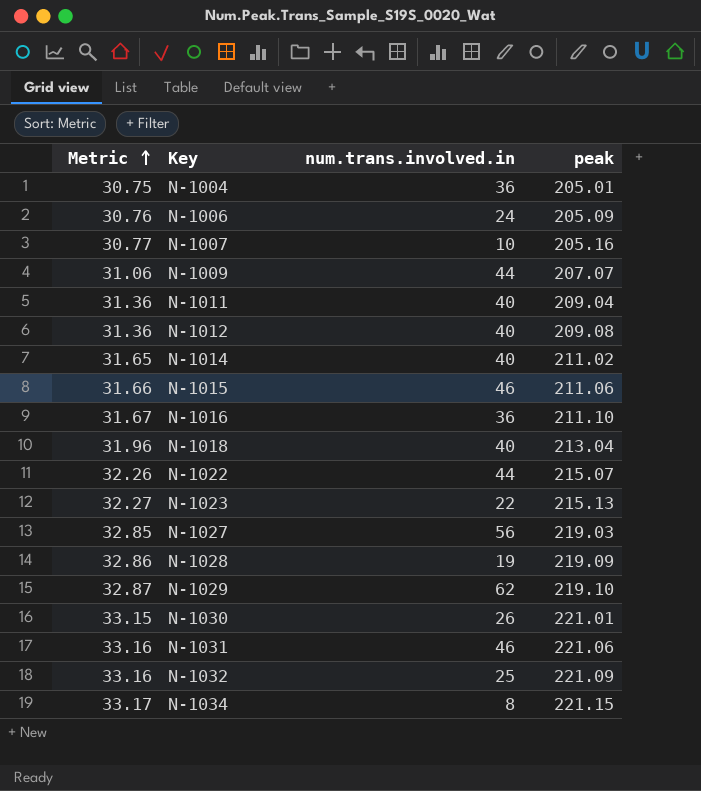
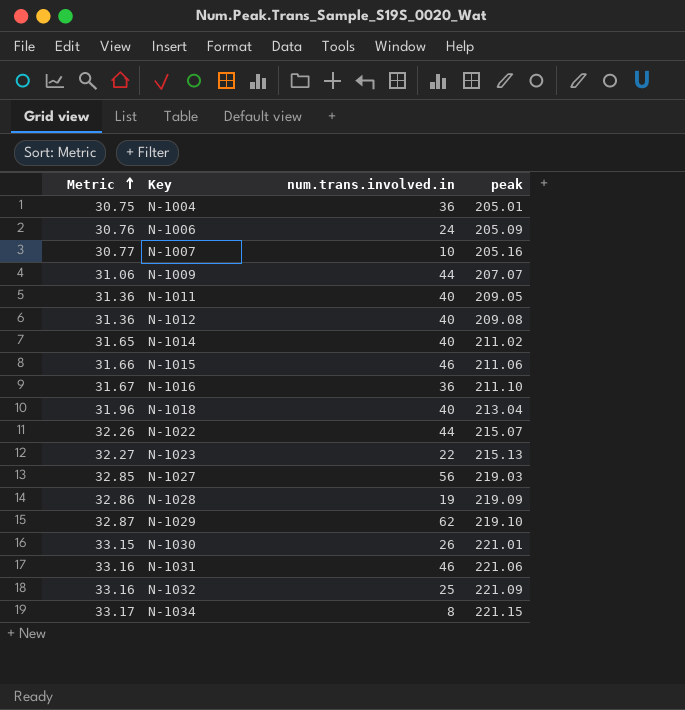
N-1011 | peak: 209.04 -> 209.05

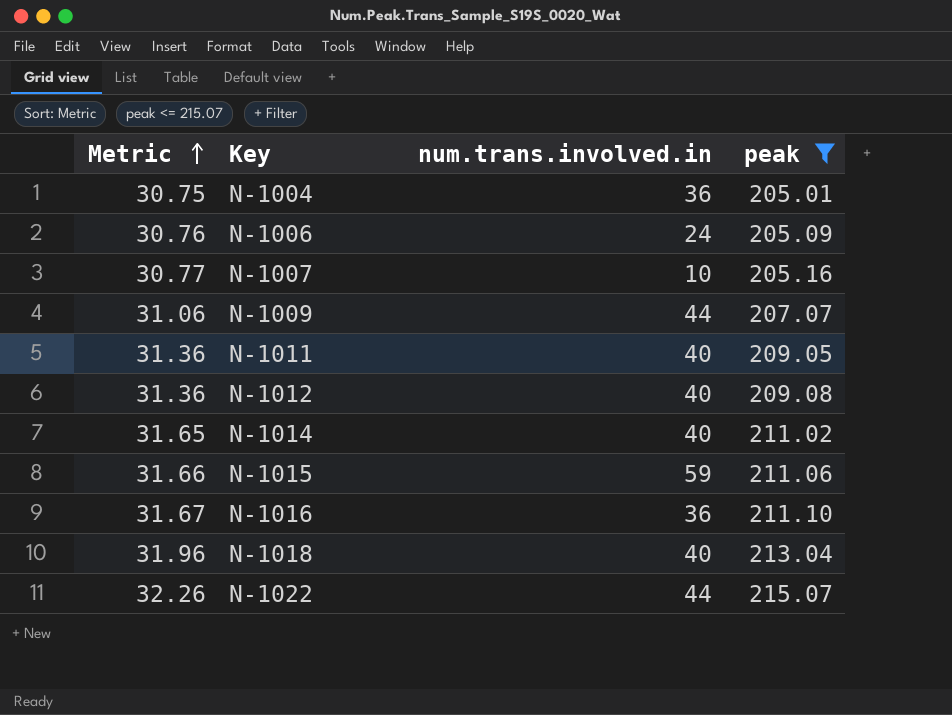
filter: none -> peak <= 215.07
N-1015 | num.trans.involved.in: 46 -> 59

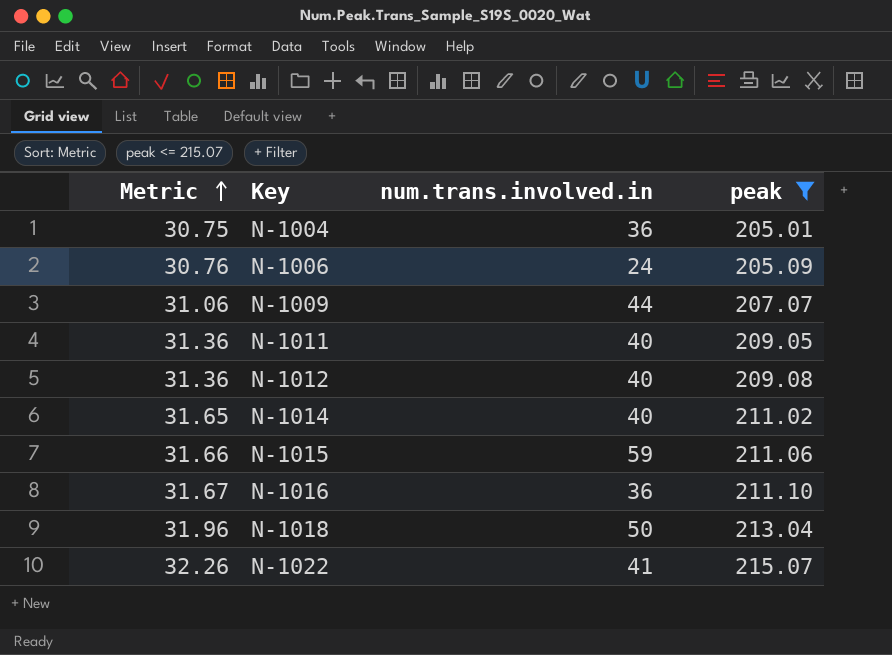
row N-1007: 30.77 | 10 | 205.16 -> none
N-1018 | num.trans.involved.in: 40 -> 50
N-1022 | num.trans.involved.in: 44 -> 41

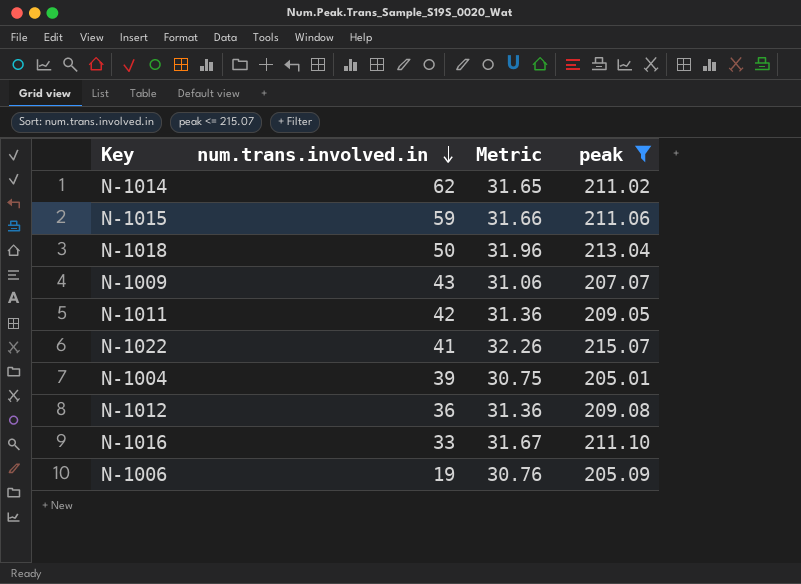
row order: Metric ascending -> num.trans.involved.in descending
column Metric | position: 1 -> 3
N-1014 | num.trans.involved.in: 40 -> 62
N-1009 | num.trans.involved.in: 44 -> 43
N-1011 | num.trans.involved.in: 40 -> 42
N-1004 | num.trans.involved.in: 36 -> 39
N-1012 | num.trans.involved.in: 40 -> 36
N-1016 | num.trans.involved.in: 36 -> 33
N-1006 | num.trans.involved.in: 24 -> 19

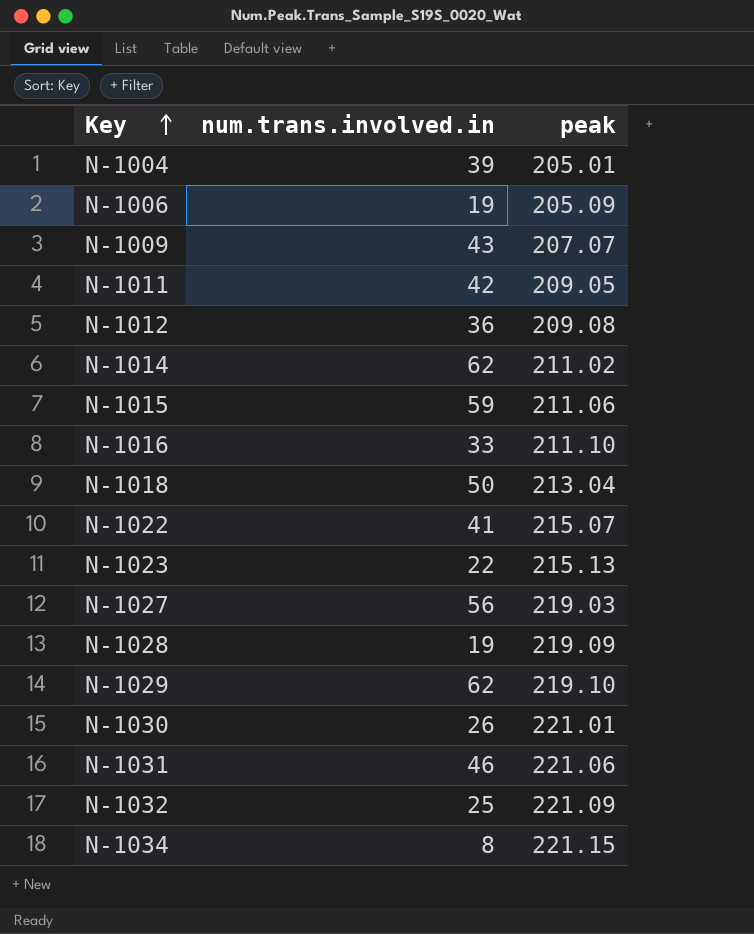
filter: peak <= 215.07 -> none
row order: num.trans.involved.in descending -> Key ascending
column Metric | formula: [peak] * 0.15 -> none

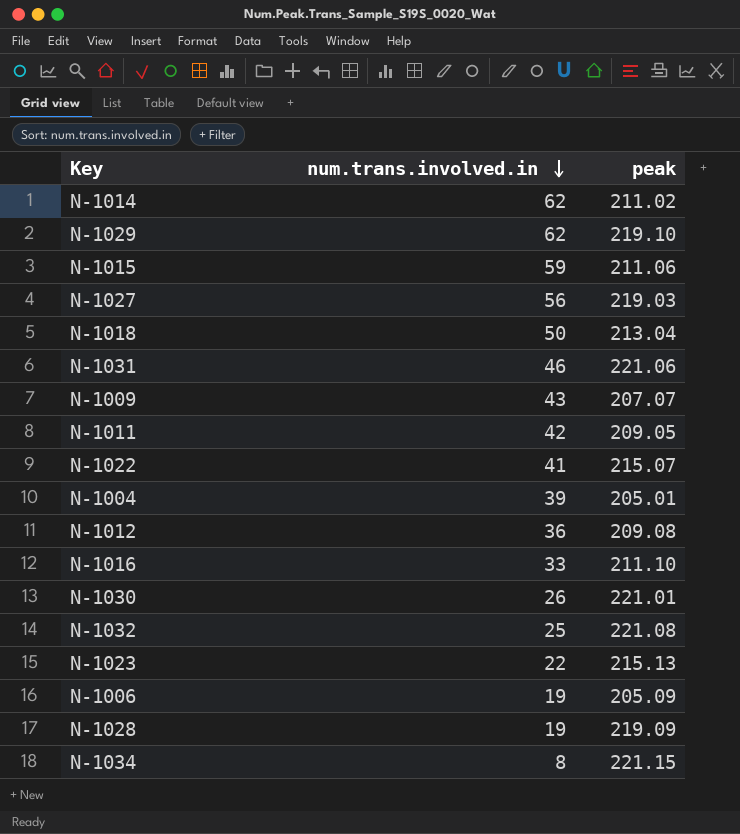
row order: Key ascending -> num.trans.involved.in descending
N-1032 | peak: 221.09 -> 221.08

